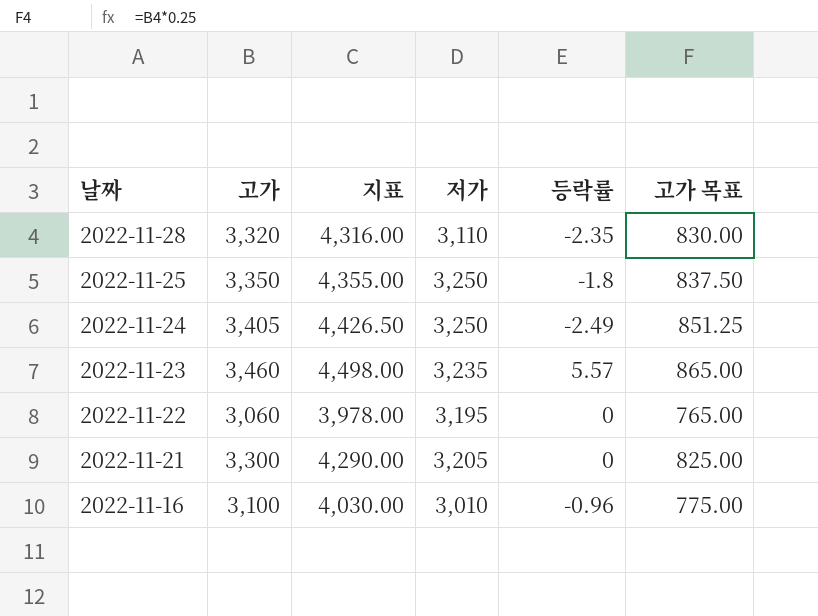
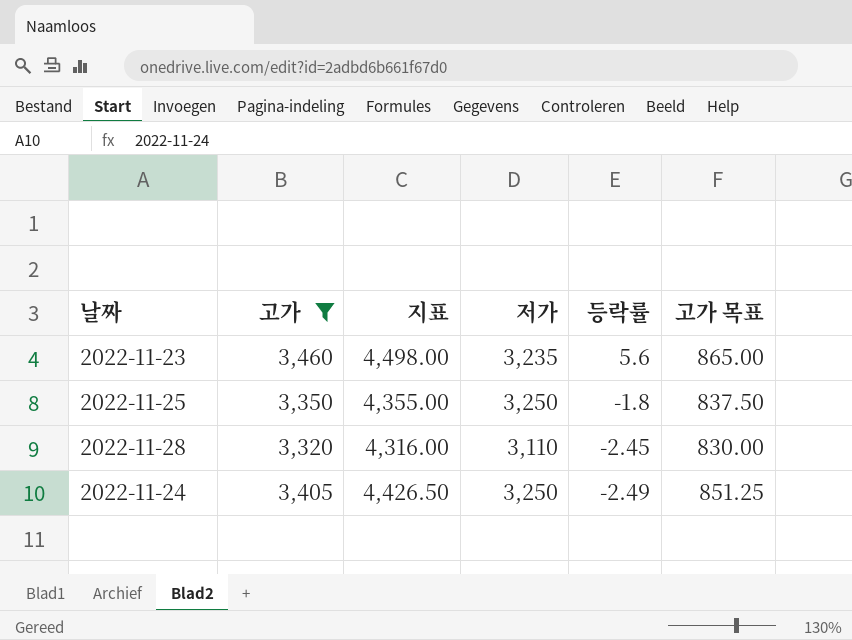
filter: none -> 고가 >= 3,320
row order: 날짜 descending -> 등락률 descending
2022-11-23 | 등락률: 5.57 -> 5.6
2022-11-28 | 등락률: -2.35 -> -2.45

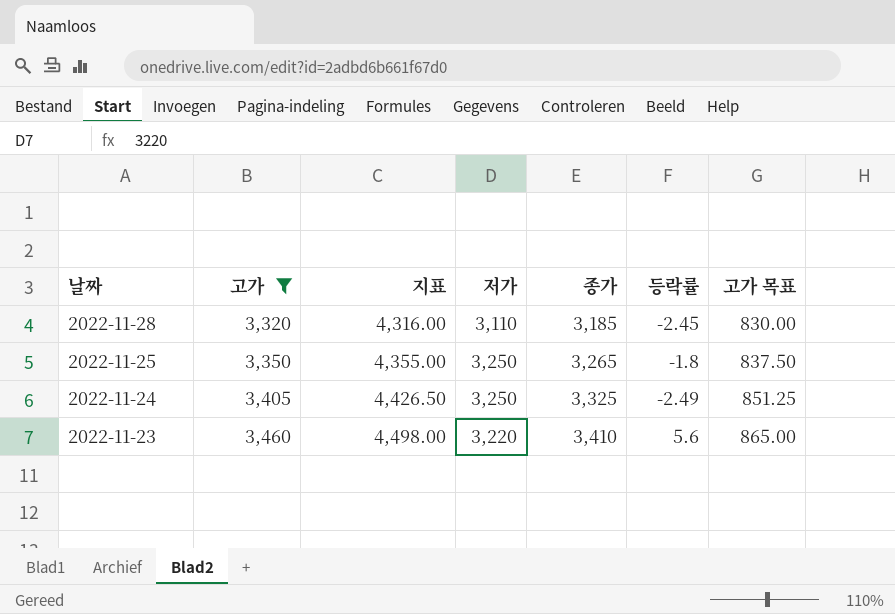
row order: 등락률 descending -> 날짜 descending
column 종가 | position: none -> 5
2022-11-23 | 저가: 3,235 -> 3,220

